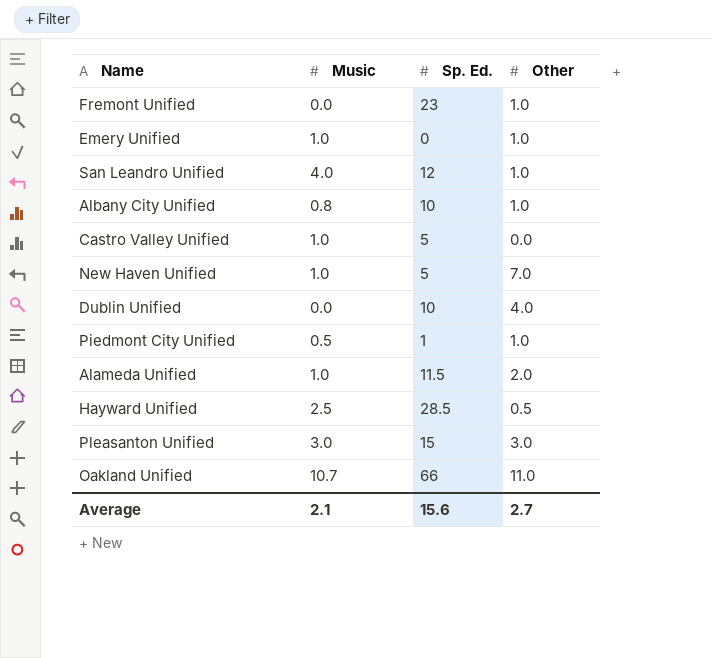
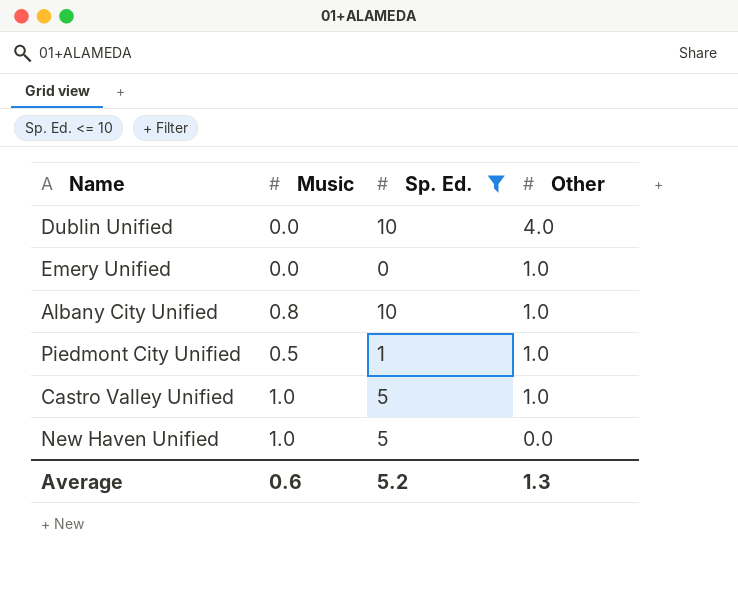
filter: none -> Sp. Ed. <= 10
row order: none -> Other descending
Emery Unified | Music: 1.0 -> 0.0
Castro Valley Unified | Other: 0.0 -> 1.0
New Haven Unified | Other: 7.0 -> 0.0
Average | Music: 2.1 -> 0.6
Average | Sp. Ed.: 15.6 -> 5.2
Average | Other: 2.7 -> 1.3

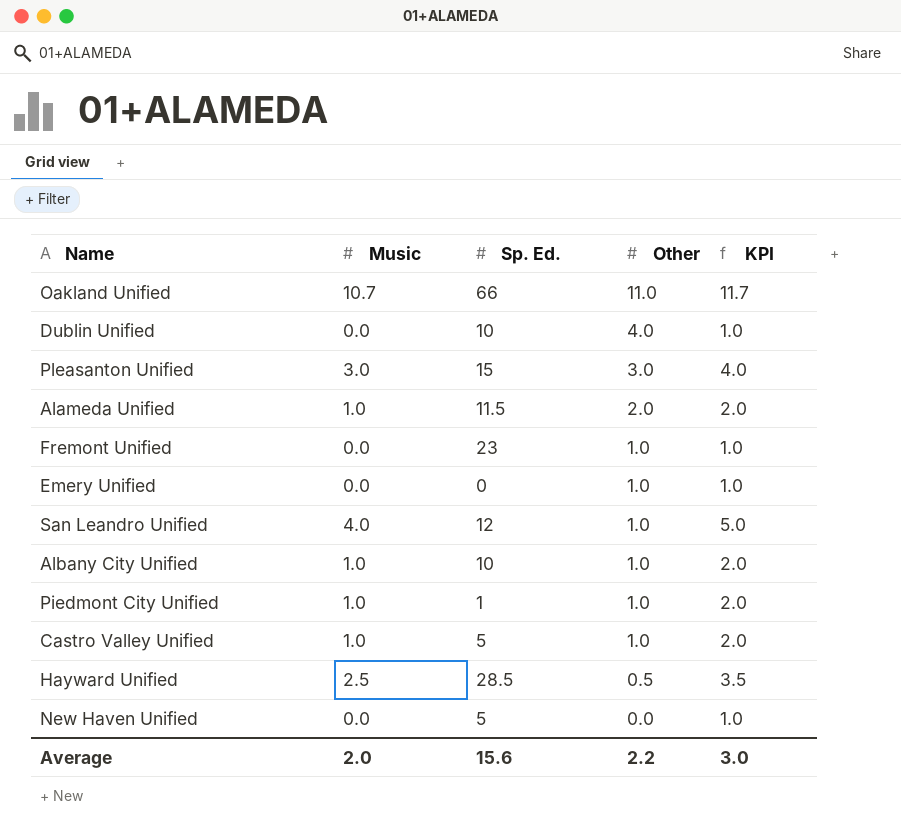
filter: Sp. Ed. <= 10 -> none
column KPI | formula: none -> [Music] + 1
Albany City Unified | Music: 0.8 -> 1.0
Piedmont City Unified | Music: 0.5 -> 1.0
New Haven Unified | Music: 1.0 -> 0.0
Average | Music: 0.6 -> 2.0
Average | Sp. Ed.: 5.2 -> 15.6
Average | Other: 1.3 -> 2.2

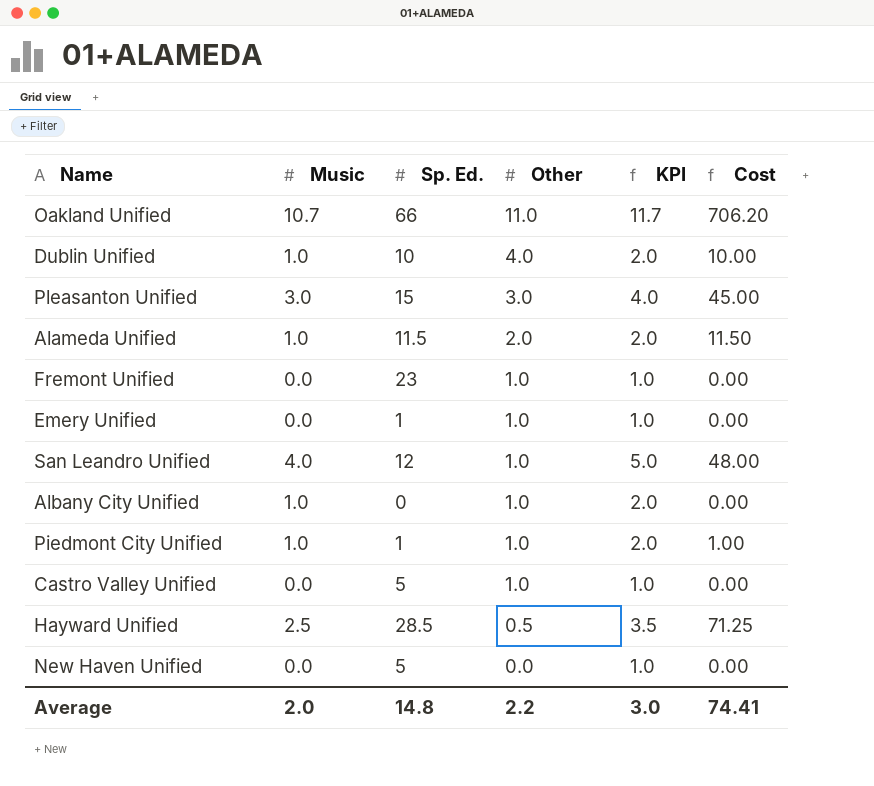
column Cost | formula: none -> [Music] * [Sp. Ed.]
Dublin Unified | Music: 0.0 -> 1.0
Dublin Unified | KPI: 1.0 -> 2.0
Emery Unified | Sp. Ed.: 0 -> 1
Albany City Unified | Sp. Ed.: 10 -> 0
Castro Valley Unified | Music: 1.0 -> 0.0
Castro Valley Unified | KPI: 2.0 -> 1.0
Average | Sp. Ed.: 15.6 -> 14.8

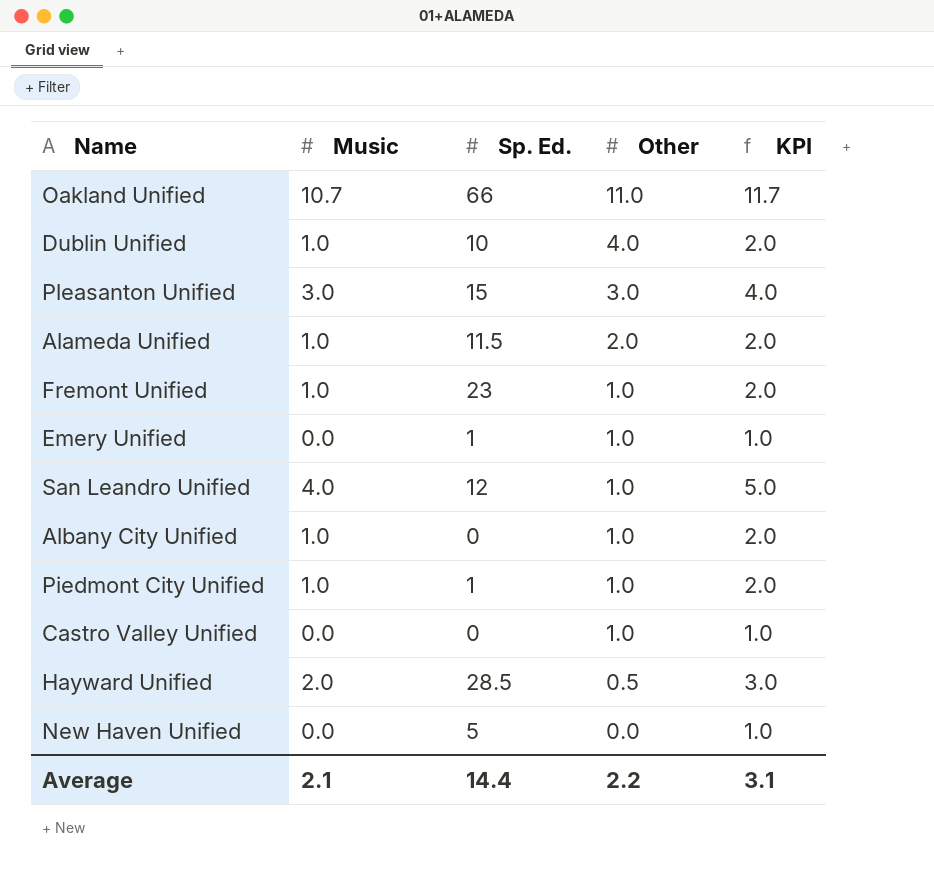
column Cost | formula: [Music] * [Sp. Ed.] -> none
Fremont Unified | Music: 0.0 -> 1.0
Fremont Unified | KPI: 1.0 -> 2.0
Castro Valley Unified | Sp. Ed.: 5 -> 0
Hayward Unified | Music: 2.5 -> 2.0
Hayward Unified | KPI: 3.5 -> 3.0
Average | Music: 2.0 -> 2.1
Average | Sp. Ed.: 14.8 -> 14.4
Average | KPI: 3.0 -> 3.1

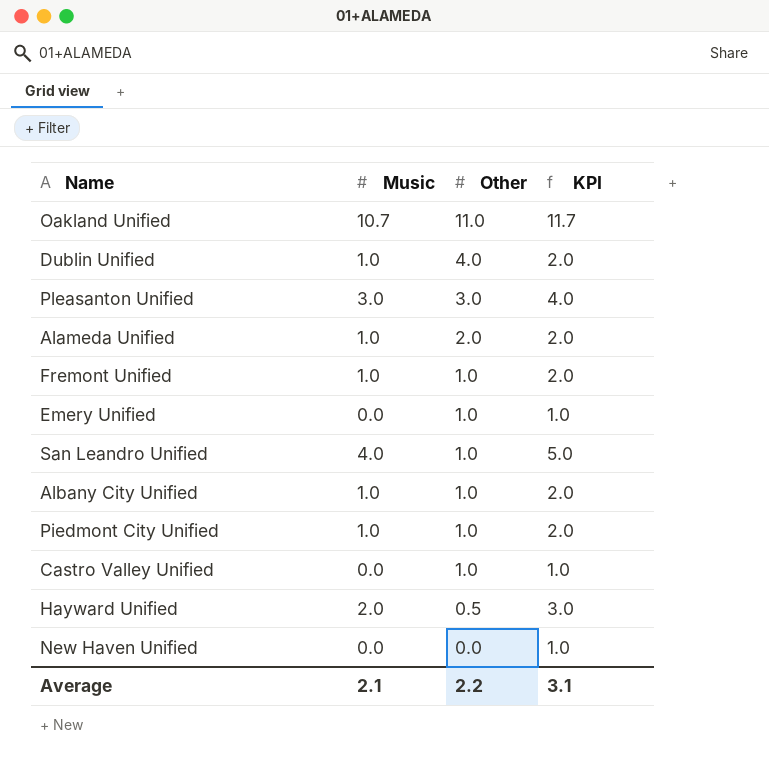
column Sp. Ed. | position: 3 -> none

